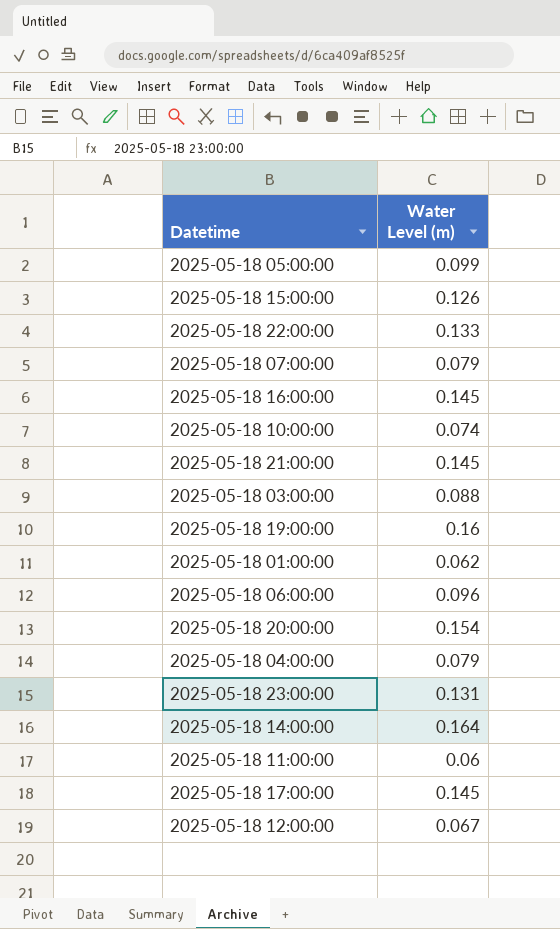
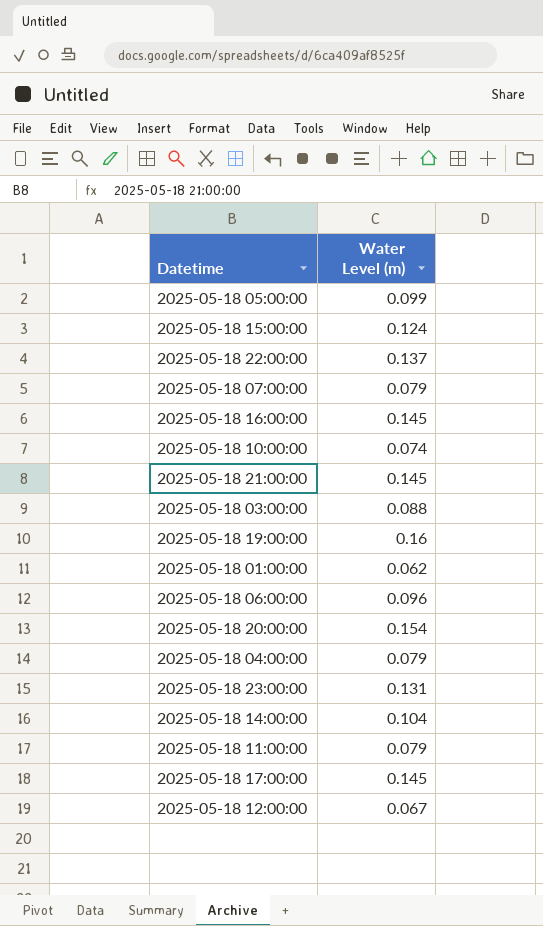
2025-05-18 15:00:00 | Water Level (m): 0.126 -> 0.124
2025-05-18 22:00:00 | Water Level (m): 0.133 -> 0.137
2025-05-18 14:00:00 | Water Level (m): 0.164 -> 0.104
2025-05-18 11:00:00 | Water Level (m): 0.06 -> 0.079

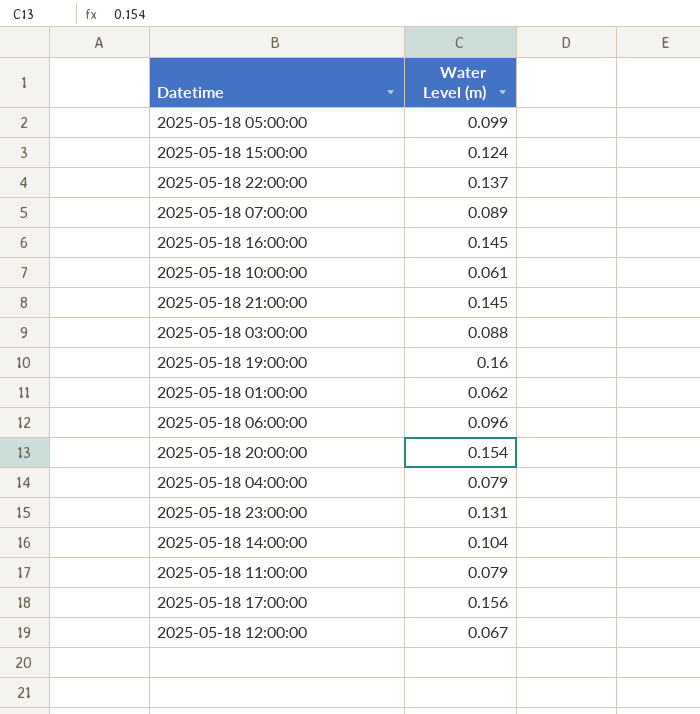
2025-05-18 07:00:00 | Water Level (m): 0.079 -> 0.089
2025-05-18 10:00:00 | Water Level (m): 0.074 -> 0.061
2025-05-18 17:00:00 | Water Level (m): 0.145 -> 0.156

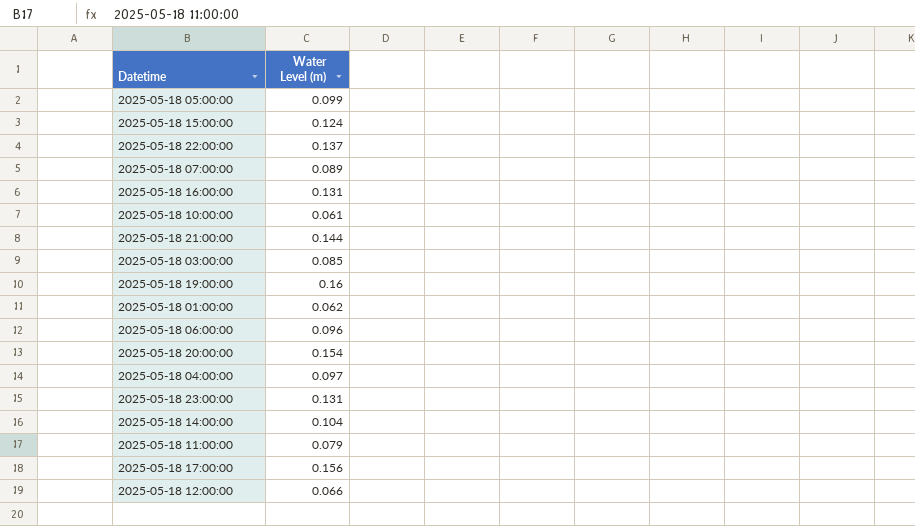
2025-05-18 16:00:00 | Water Level (m): 0.145 -> 0.131
2025-05-18 21:00:00 | Water Level (m): 0.145 -> 0.144
2025-05-18 03:00:00 | Water Level (m): 0.088 -> 0.085
2025-05-18 04:00:00 | Water Level (m): 0.079 -> 0.097
2025-05-18 12:00:00 | Water Level (m): 0.067 -> 0.066

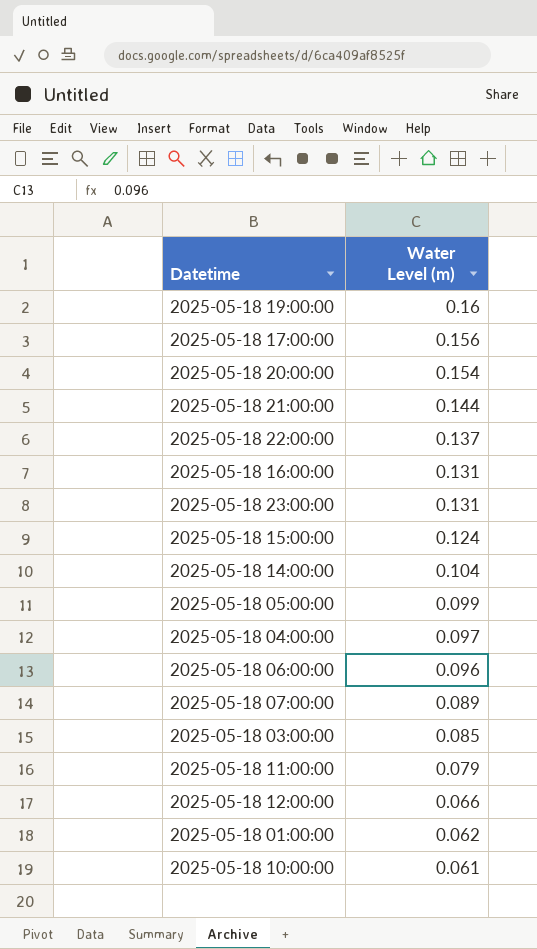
row order: none -> Water Level (m) descending

